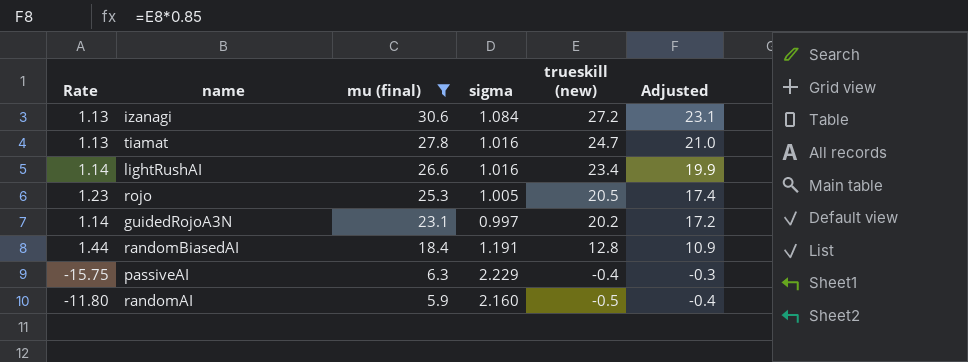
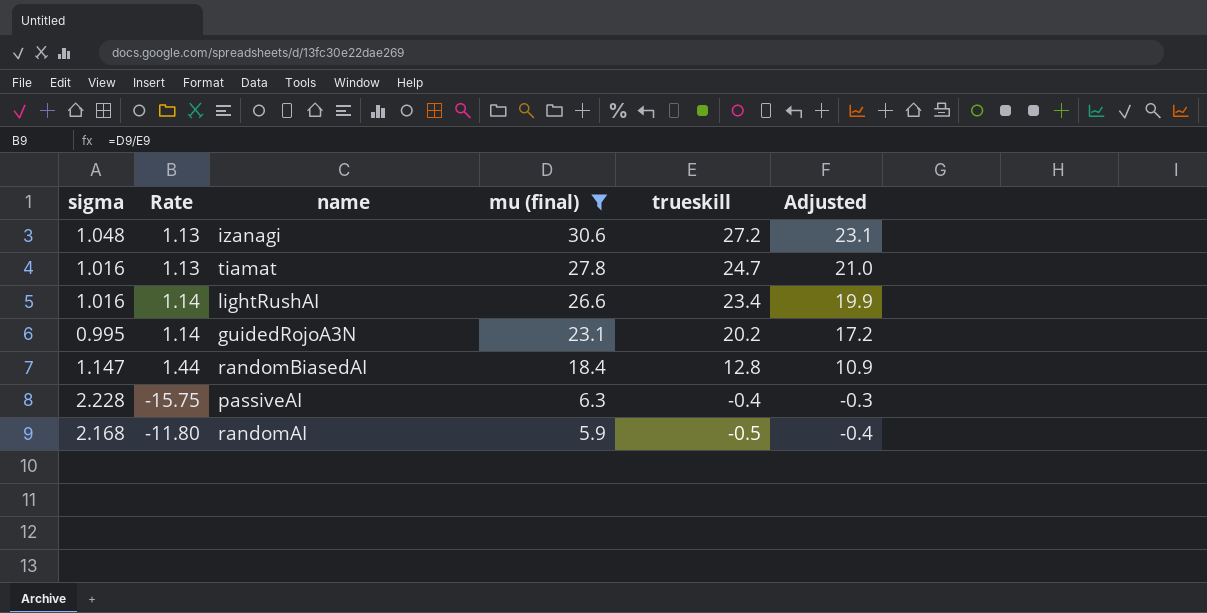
column sigma | position: 4 -> 1
column name: trueskill (new) -> trueskill
row rojo: 1.23 | 25.3 | 1.005 | 20.5 | 17.4 -> none
izanagi | sigma: 1.084 -> 1.048
guidedRojoA3N | sigma: 0.997 -> 0.995
randomBiasedAI | sigma: 1.191 -> 1.147
passiveAI | sigma: 2.229 -> 2.228
randomAI | sigma: 2.160 -> 2.168

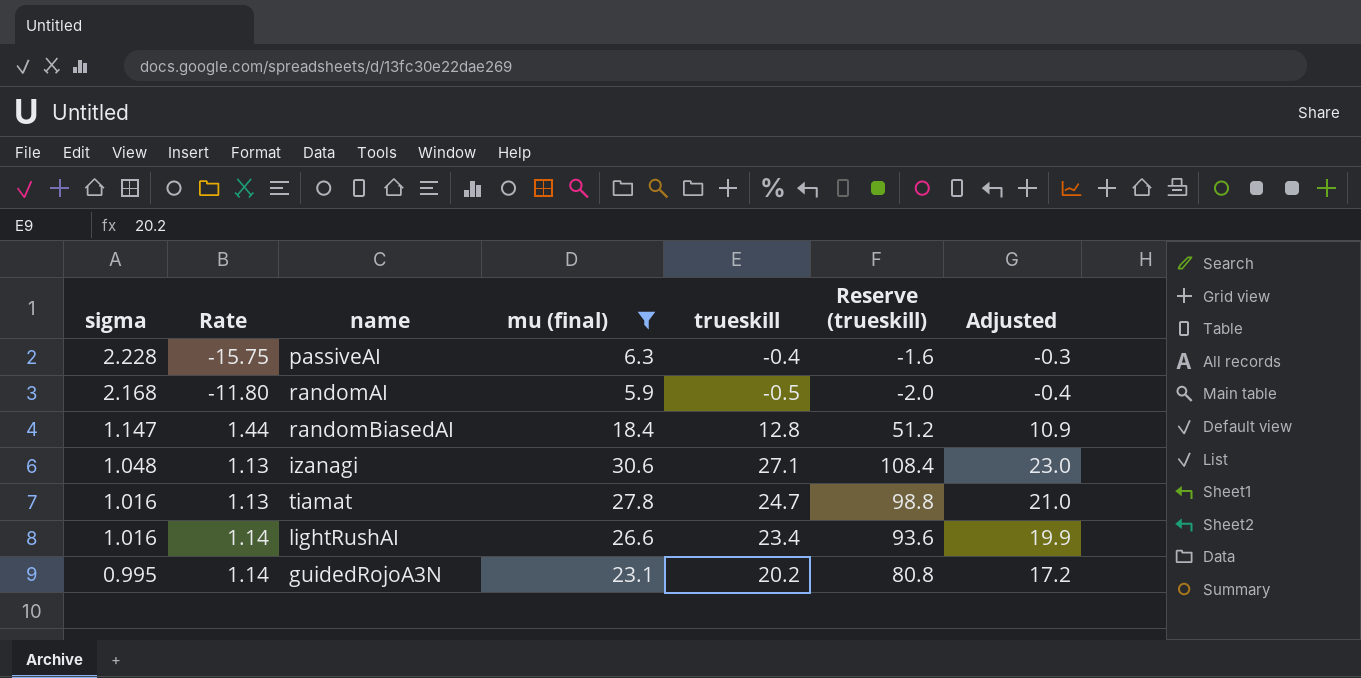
row order: mu (final) descending -> sigma descending
column Reserve (trueskill) | formula: none -> [trueskill] * 4
izanagi | trueskill: 27.2 -> 27.1
izanagi | Adjusted: 23.1 -> 23.0

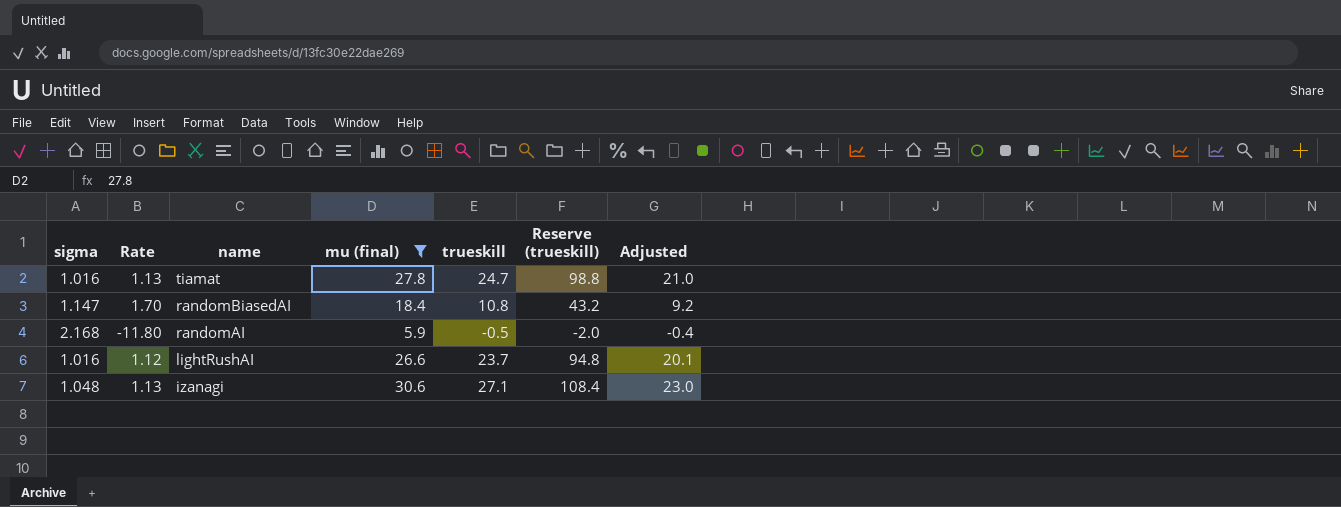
row order: sigma descending -> name descending
row passiveAI: 2.228 | -15.75 | 6.3 | -0.4 | -1.6 | -0.3 -> none
row guidedRojoA3N: 0.995 | 1.14 | 23.1 | 20.2 | 80.8 | 17.2 -> none
randomBiasedAI | Rate: 1.44 -> 1.70
randomBiasedAI | trueskill: 12.8 -> 10.8
randomBiasedAI | Reserve (trueskill): 51.2 -> 43.2
randomBiasedAI | Adjusted: 10.9 -> 9.2
lightRushAI | Rate: 1.14 -> 1.12
lightRushAI | trueskill: 23.4 -> 23.7
lightRushAI | Reserve (trueskill): 93.6 -> 94.8
lightRushAI | Adjusted: 19.9 -> 20.1

